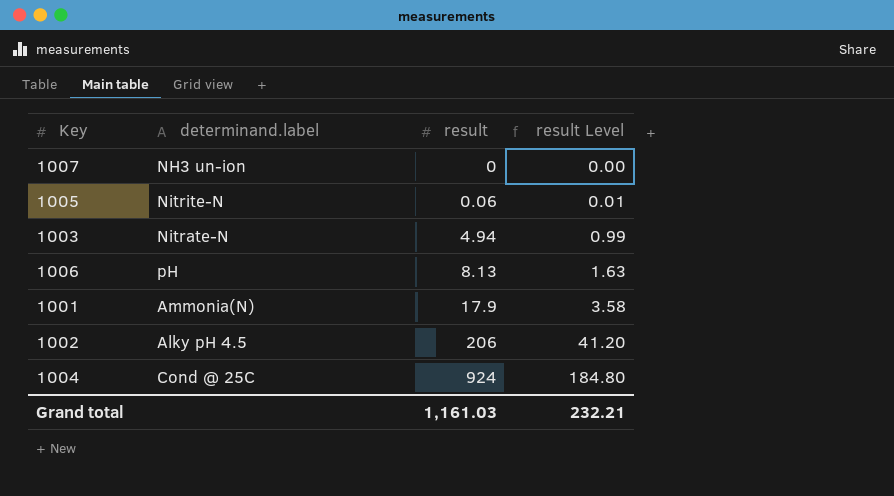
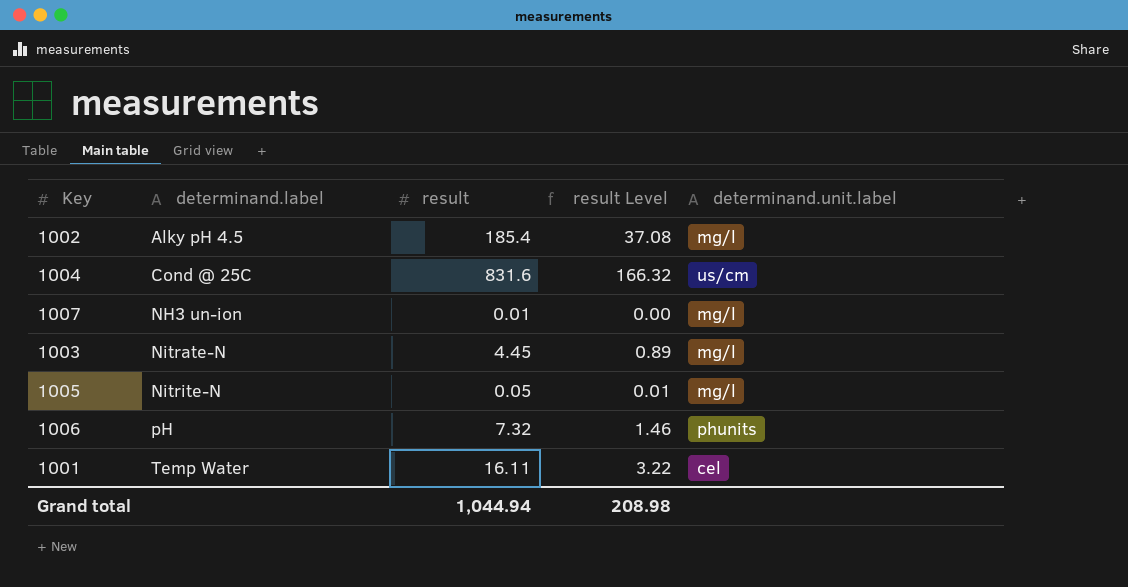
row order: result ascending -> determinand.label ascending
column determinand.unit.label | position: none -> 5
1002 | result: 206 -> 185.4
1002 | result Level: 41.20 -> 37.08
1004 | result: 924 -> 831.6
1004 | result Level: 184.80 -> 166.32
1007 | result: 0 -> 0.01
1003 | result: 4.94 -> 4.45
1003 | result Level: 0.99 -> 0.89
1005 | result: 0.06 -> 0.05
1006 | result: 8.13 -> 7.32
1006 | result Level: 1.63 -> 1.46
1001 | determinand.label: Ammonia(N) -> Temp Water
1001 | result: 17.9 -> 16.11
1001 | result Level: 3.58 -> 3.22
Grand total | result: 1,161.03 -> 1,044.94
Grand total | result Level: 232.21 -> 208.98

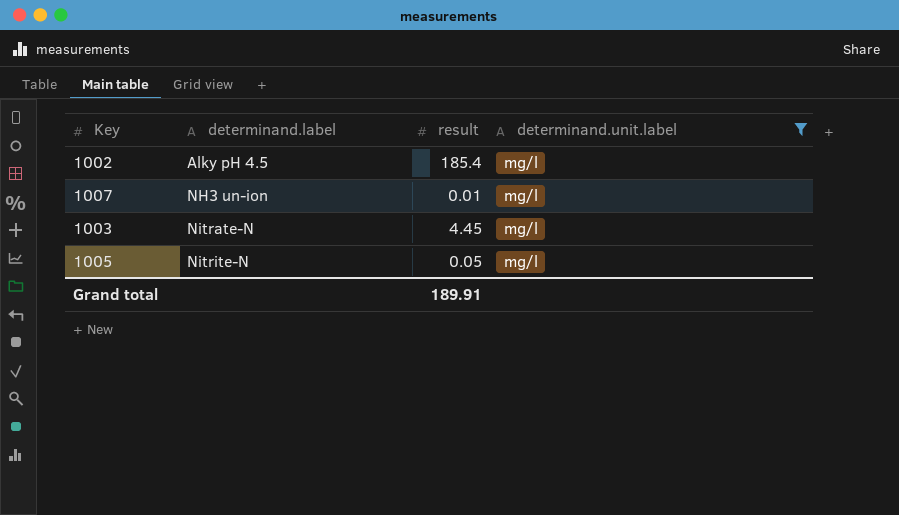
filter: none -> determinand.unit.label = mg/l
column result Level | formula: [result] * 0.2 -> none
Grand total | result: 1,044.94 -> 189.91

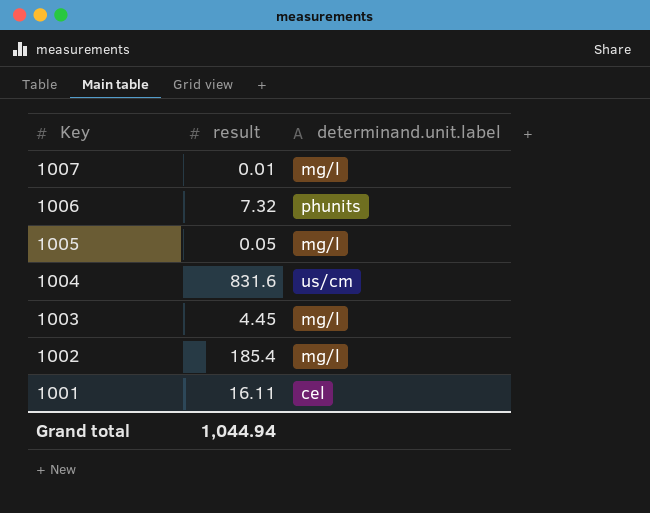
filter: determinand.unit.label = mg/l -> none
row order: determinand.label ascending -> Key descending
column determinand.label | position: 2 -> none
Grand total | result: 189.91 -> 1,044.94

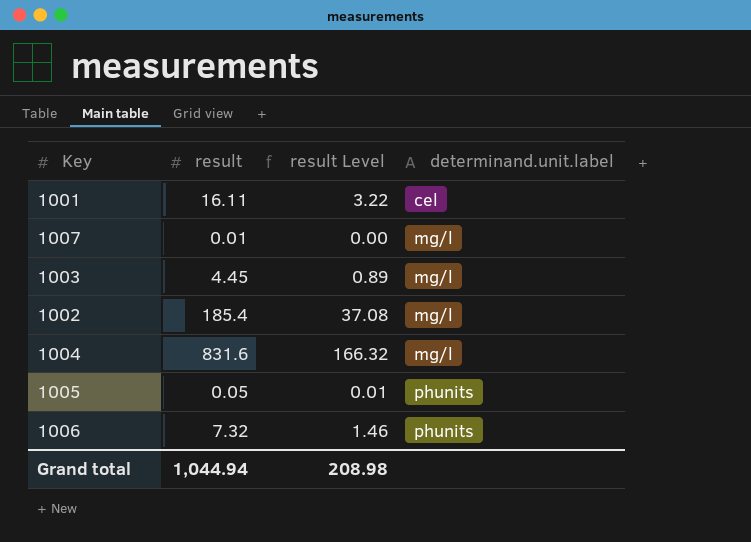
row order: Key descending -> determinand.unit.label ascending
column result Level | formula: none -> [result] * 0.2
1004 | determinand.unit.label: us/cm -> mg/l
1005 | determinand.unit.label: mg/l -> phunits

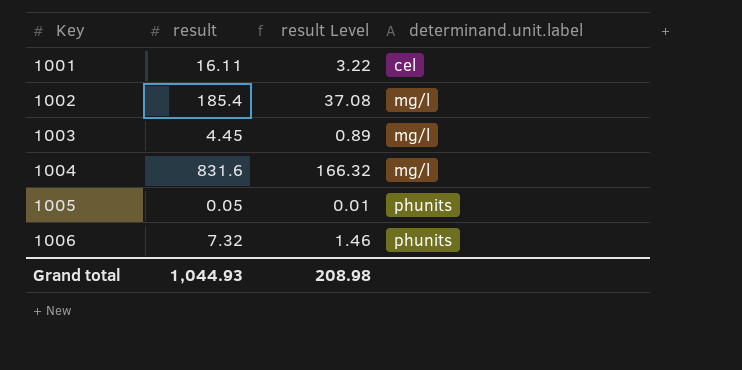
row order: determinand.unit.label ascending -> Key ascending
row 1007: 0.01 | 0.00 | mg/l -> none
Grand total | result: 1,044.94 -> 1,044.93

